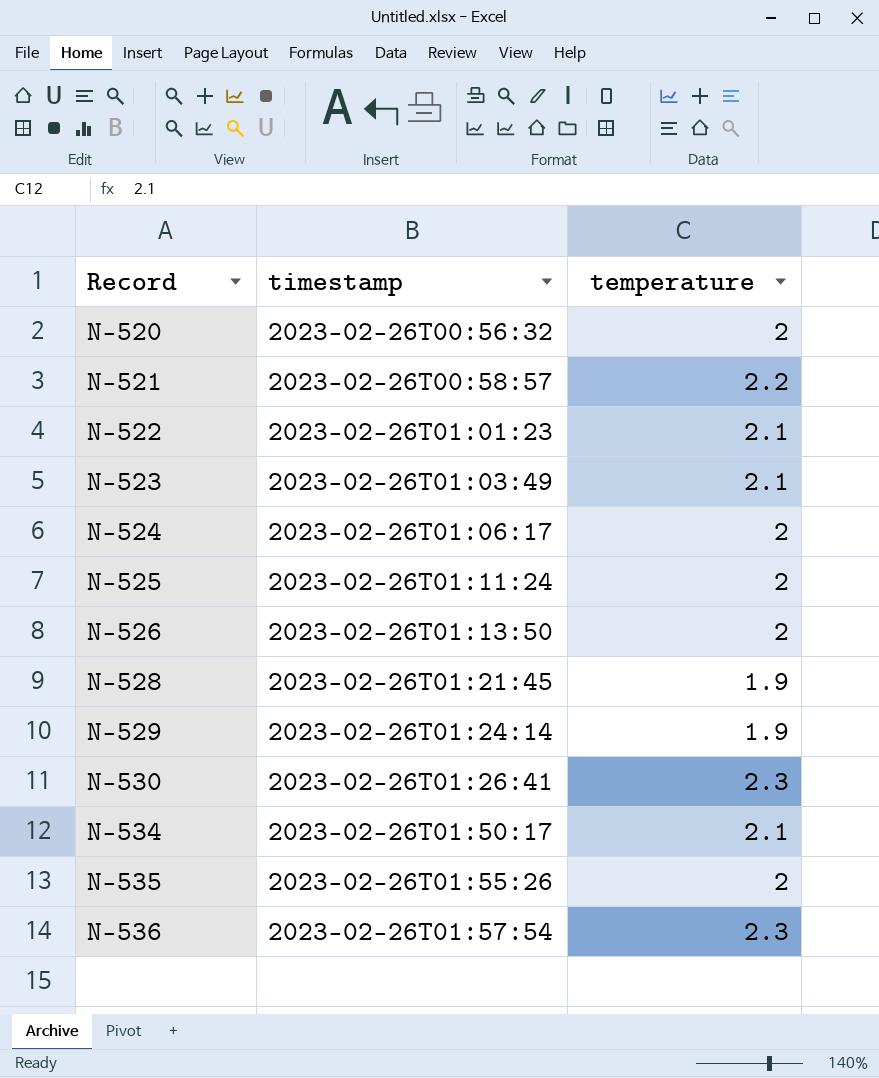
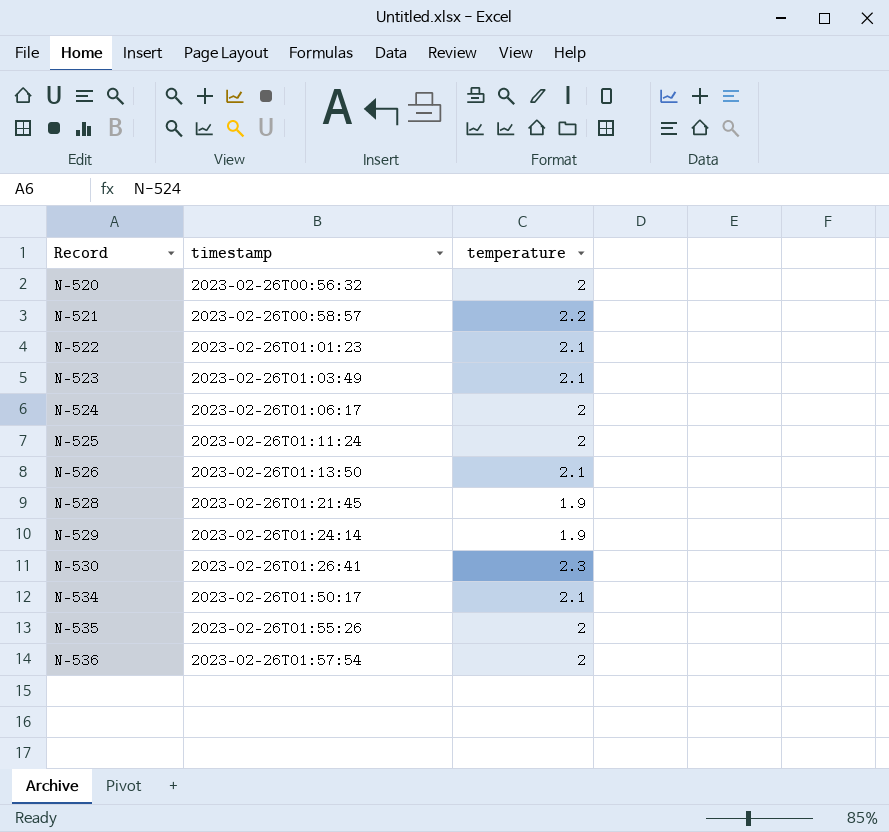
N-526 | temperature: 2 -> 2.1
N-536 | temperature: 2.3 -> 2

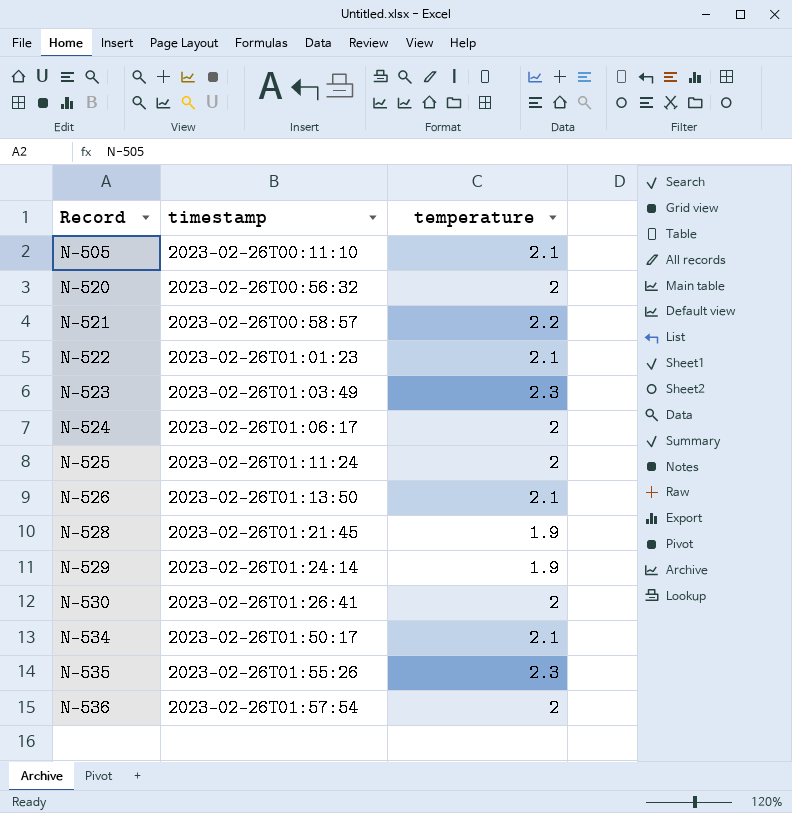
row N-505: none -> 2023-02-26T00:11:10 | 2.1
N-523 | temperature: 2.1 -> 2.3
N-530 | temperature: 2.3 -> 2
N-535 | temperature: 2 -> 2.3

